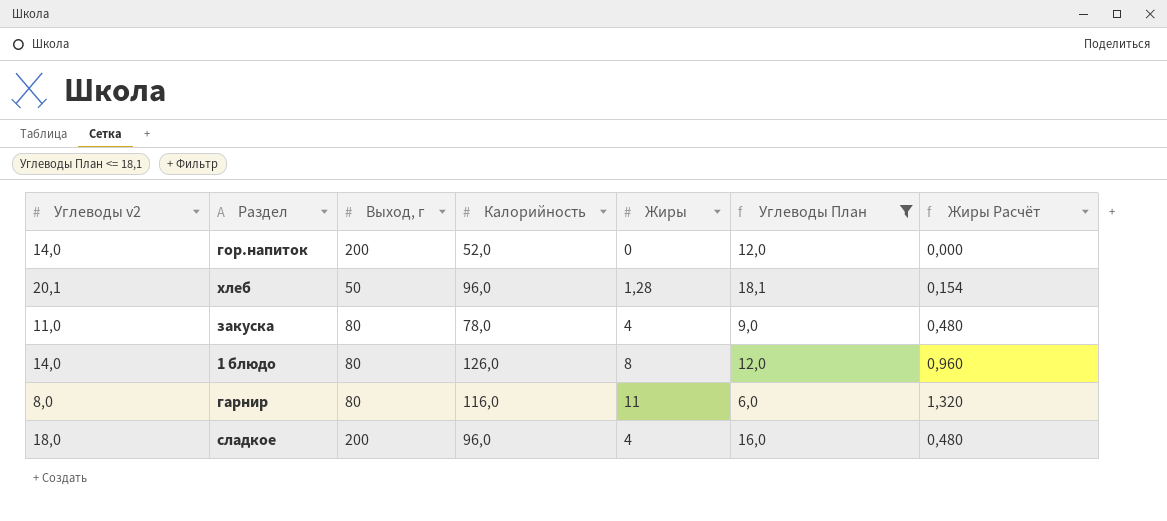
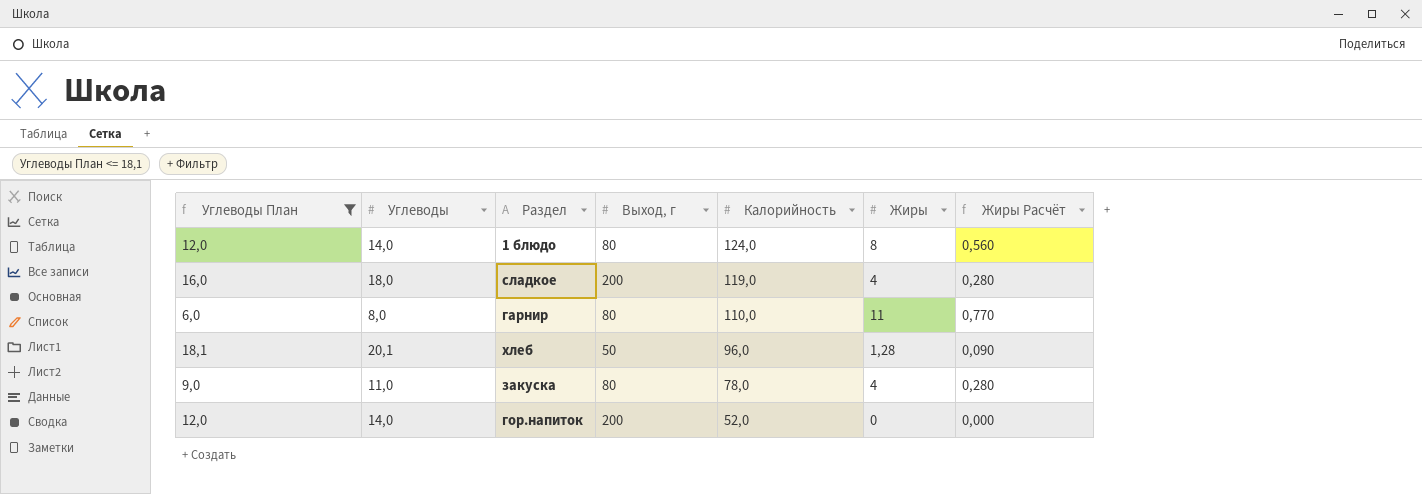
row order: none -> Калорийность descending
column Углеводы План | position: 6 -> 1
column name: Углеводы v2 -> Углеводы
column Жиры Расчёт | formula: [Жиры] * 0,12 -> [Жиры] * 0,07
1 блюдо | Калорийность: 126,0 -> 124,0
сладкое | Калорийность: 96,0 -> 119,0
гарнир | Калорийность: 116,0 -> 110,0

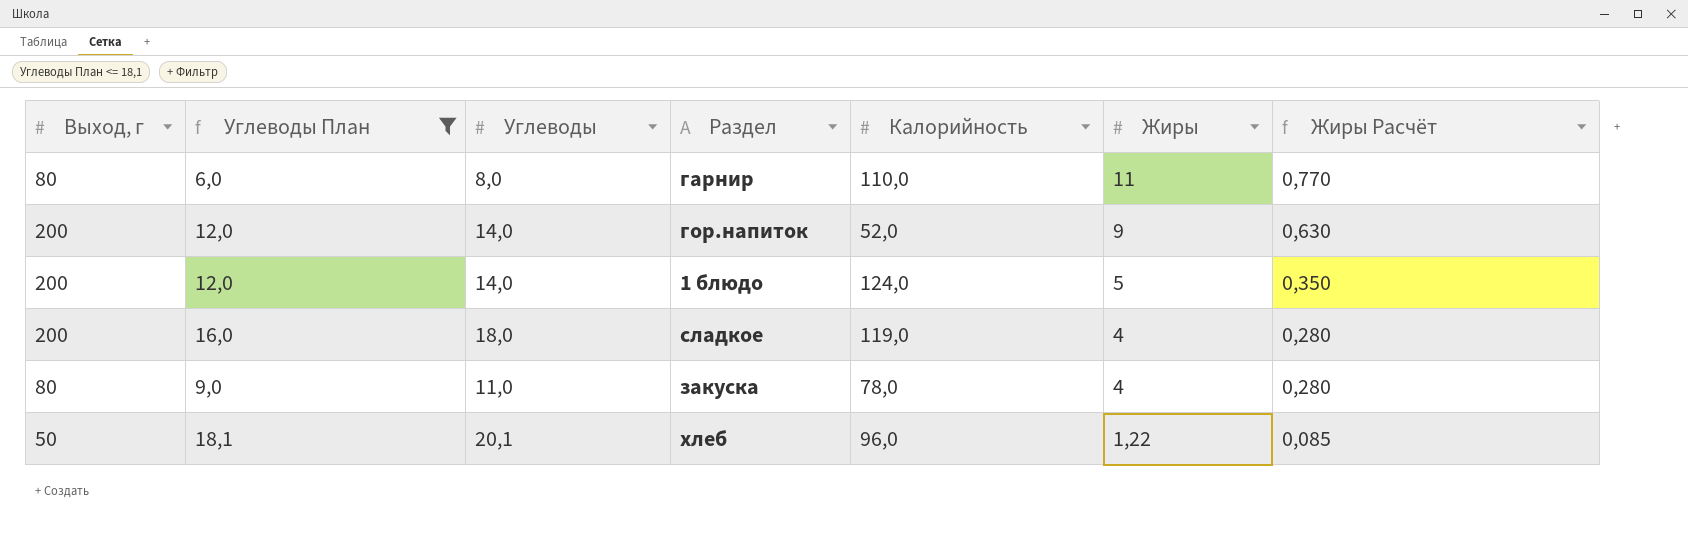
row order: Калорийность descending -> Жиры descending
column Выход, г | position: 4 -> 1
гор.напиток | Жиры: 0 -> 9
гор.напиток | Жиры Расчёт: 0,000 -> 0,630
1 блюдо | Выход, г: 80 -> 200
1 блюдо | Жиры: 8 -> 5
1 блюдо | Жиры Расчёт: 0,560 -> 0,350
хлеб | Жиры: 1,28 -> 1,22
хлеб | Жиры Расчёт: 0,090 -> 0,085

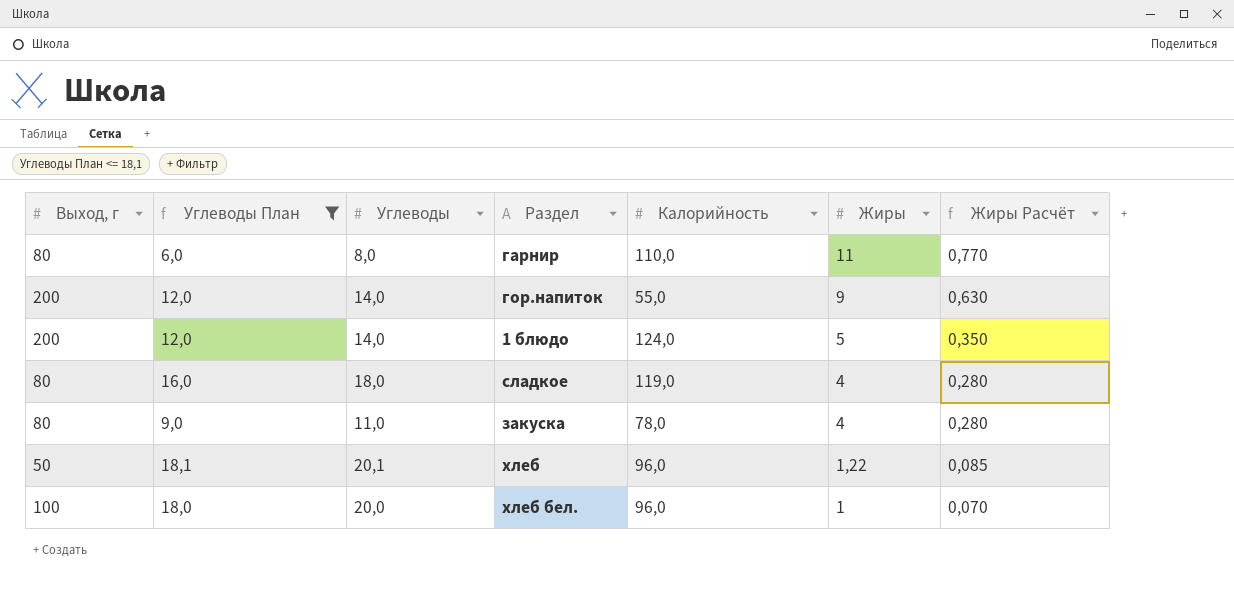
гор.напиток | Калорийность: 52,0 -> 55,0
сладкое | Выход, г: 200 -> 80
row хлеб бел.: none -> 100 | 18,0 | 20,0 | 96,0 | 1 | 0,070

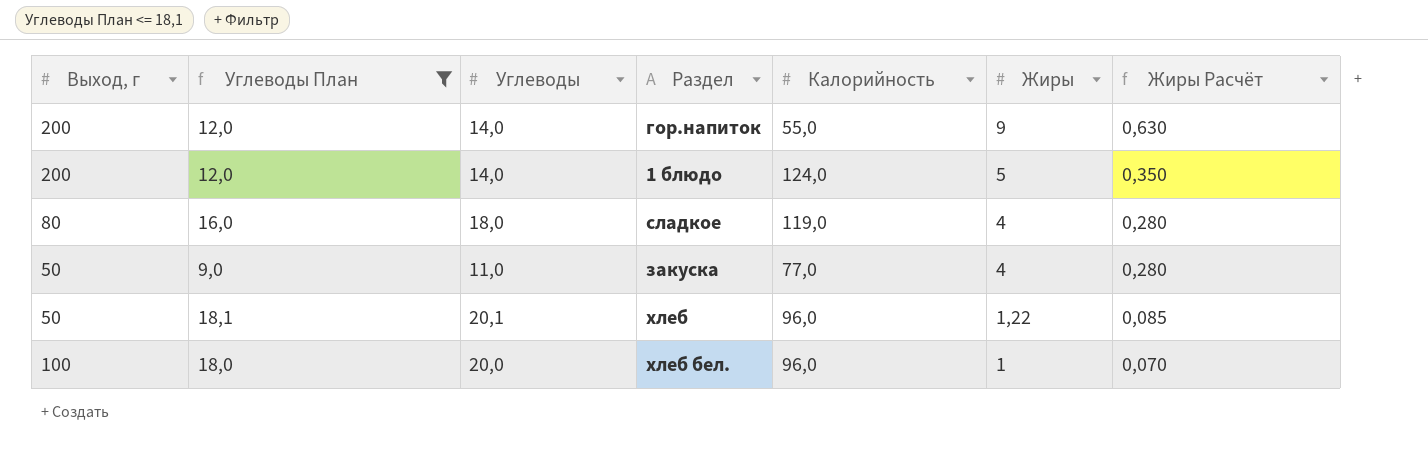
row гарнир: 80 | 6,0 | 8,0 | 110,0 | 11 | 0,770 -> none
закуска | Выход, г: 80 -> 50
закуска | Калорийность: 78,0 -> 77,0

